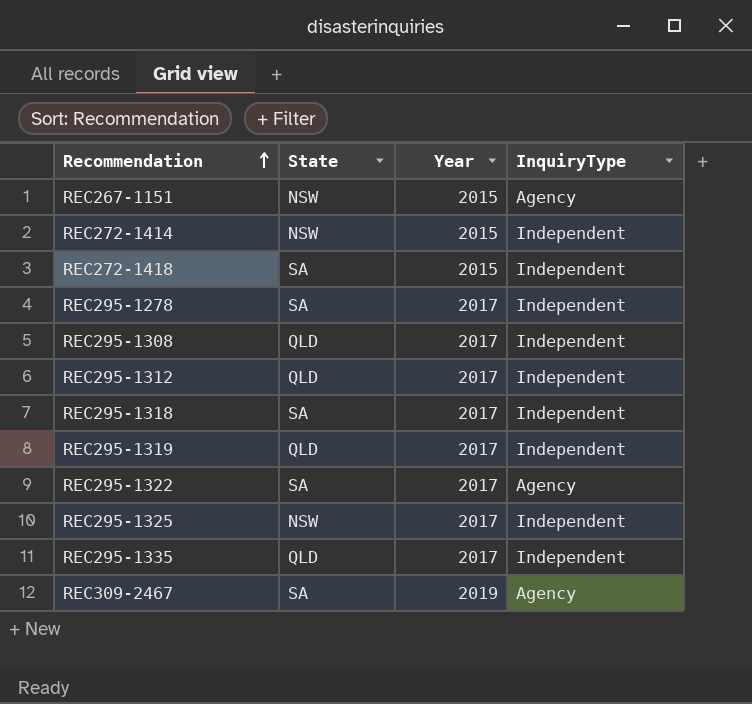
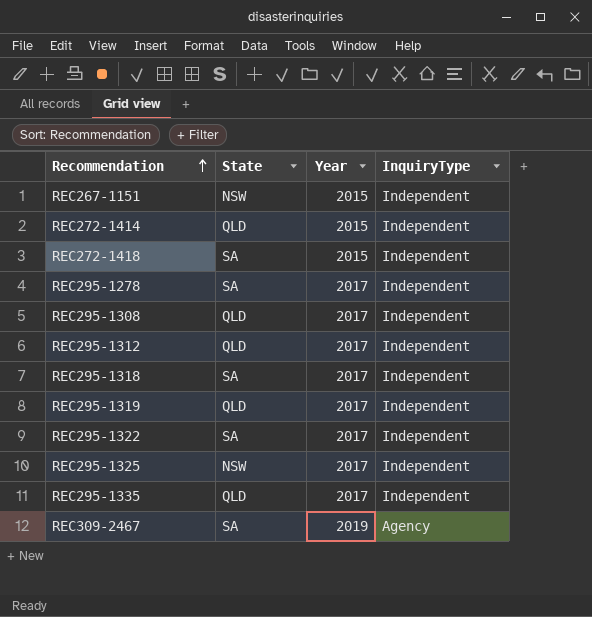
REC267-1151 | InquiryType: Agency -> Independent
REC272-1414 | State: NSW -> QLD
REC295-1322 | InquiryType: Agency -> Independent

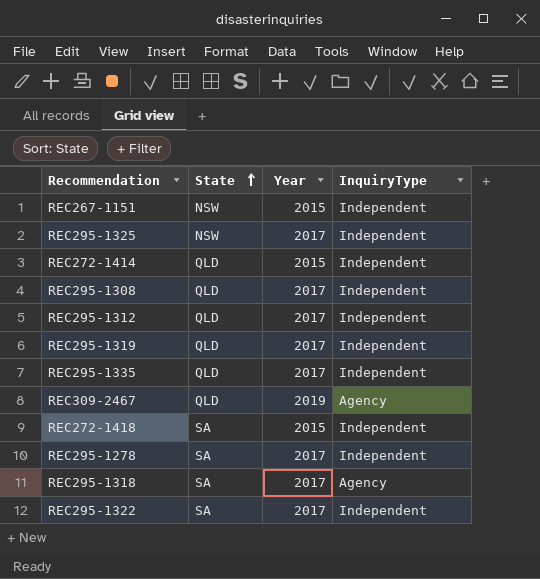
row order: Recommendation ascending -> State ascending
REC309-2467 | State: SA -> QLD
REC295-1318 | InquiryType: Independent -> Agency

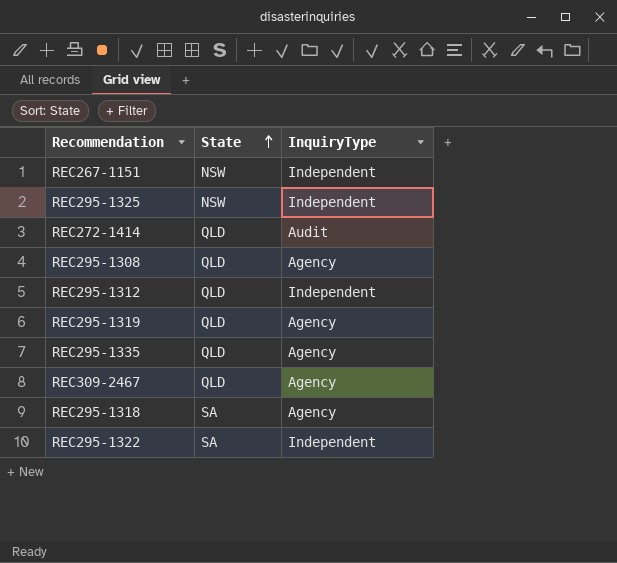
column Year | position: 3 -> none
row REC272-1418: SA | 2015 | Independent -> none
row REC295-1278: SA | 2017 | Independent -> none
REC272-1414 | InquiryType: Independent -> Audit
REC295-1308 | InquiryType: Independent -> Agency
REC295-1319 | InquiryType: Independent -> Agency
REC295-1335 | InquiryType: Independent -> Agency

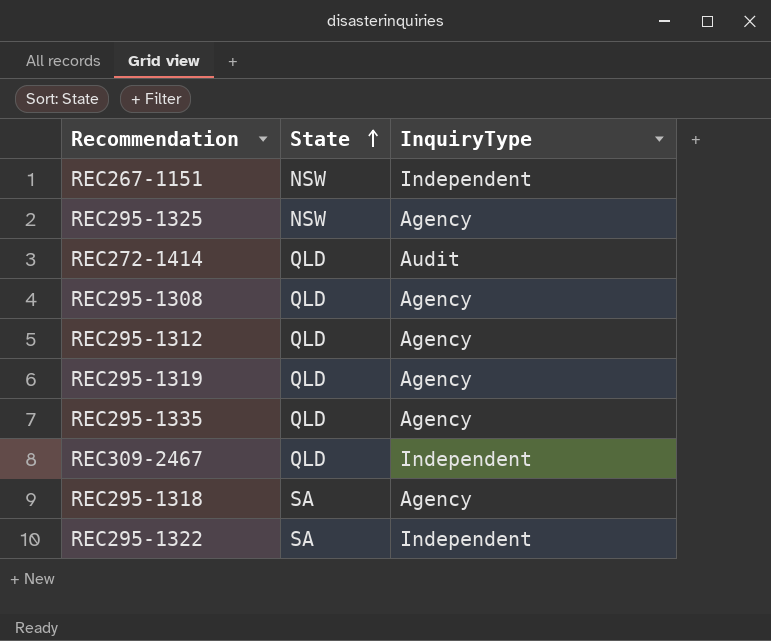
REC295-1325 | InquiryType: Independent -> Agency
REC295-1312 | InquiryType: Independent -> Agency
REC309-2467 | InquiryType: Agency -> Independent

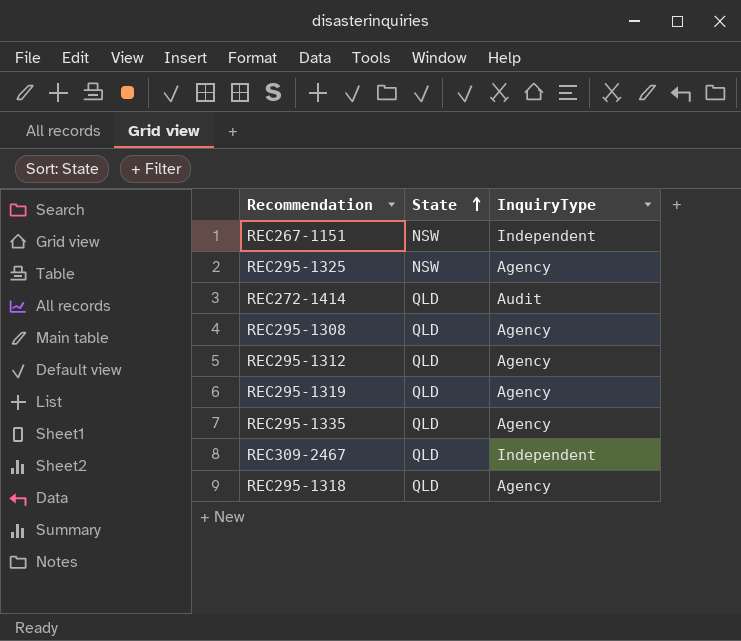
row REC295-1322: SA | Independent -> none
REC295-1318 | State: SA -> QLD

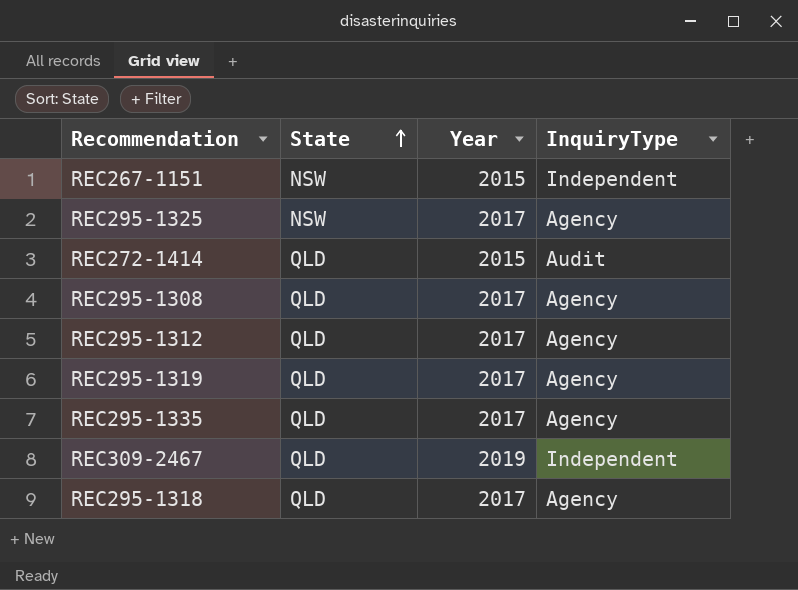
column Year | position: none -> 3

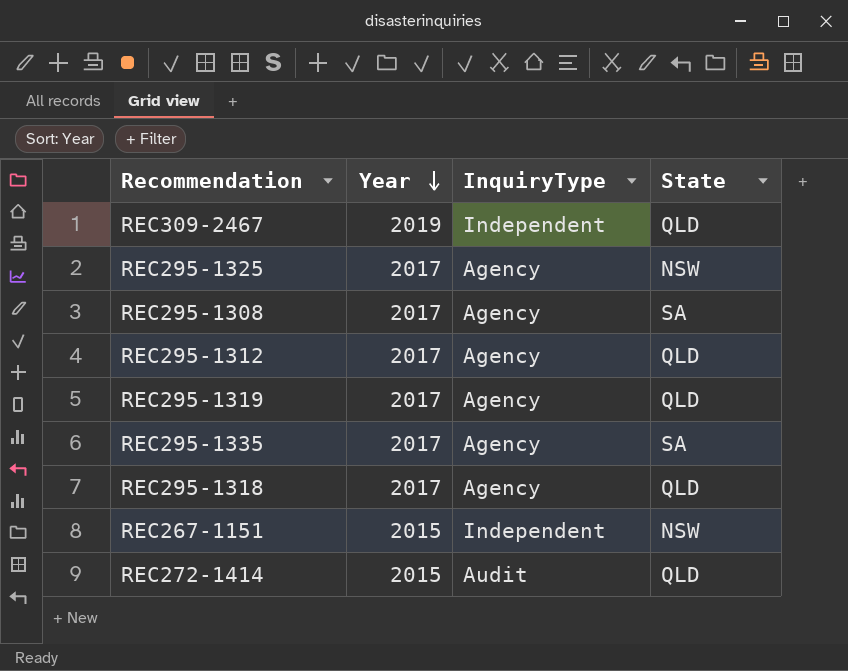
row order: State ascending -> Year descending
column State | position: 2 -> 4
REC295-1308 | State: QLD -> SA
REC295-1335 | State: QLD -> SA

